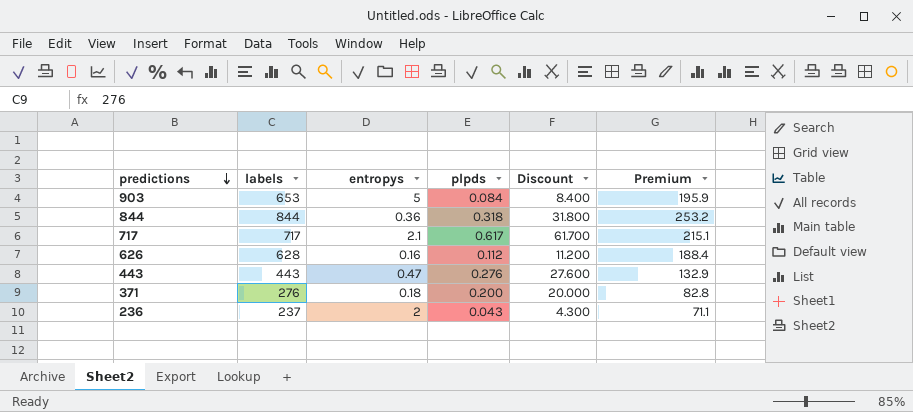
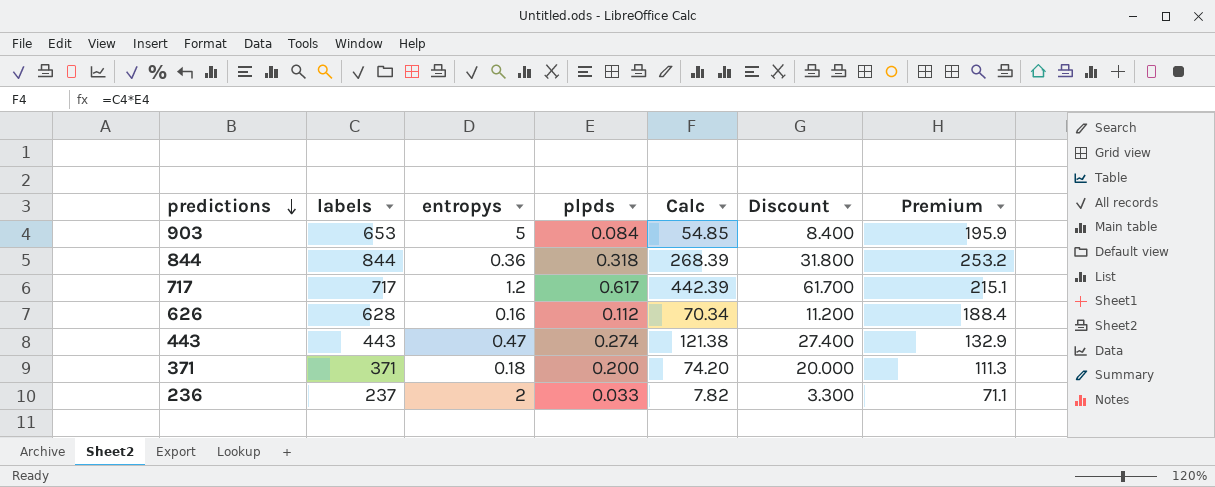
column Calc | formula: none -> [labels] * [plpds]
717 | entropys: 2.1 -> 1.2
443 | plpds: 0.276 -> 0.274
443 | Discount: 27.600 -> 27.400
371 | labels: 276 -> 371
371 | Premium: 82.8 -> 111.3
236 | plpds: 0.043 -> 0.033
236 | Discount: 4.300 -> 3.300

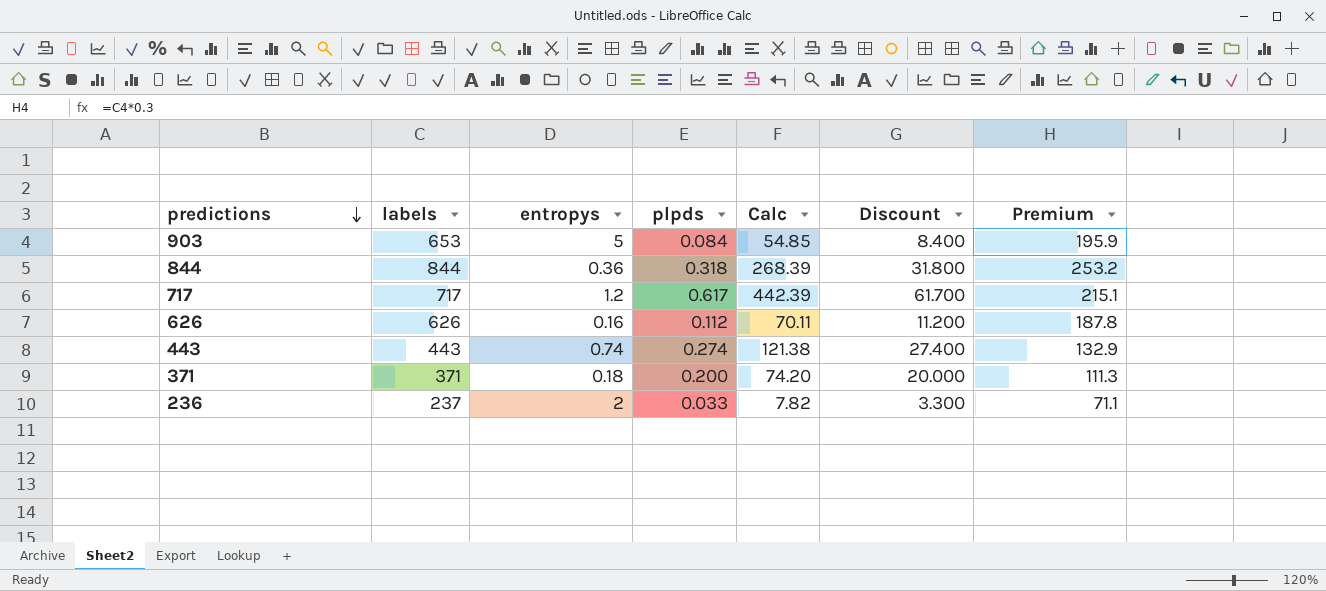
626 | labels: 628 -> 626
626 | Calc: 70.34 -> 70.11
626 | Premium: 188.4 -> 187.8
443 | entropys: 0.47 -> 0.74

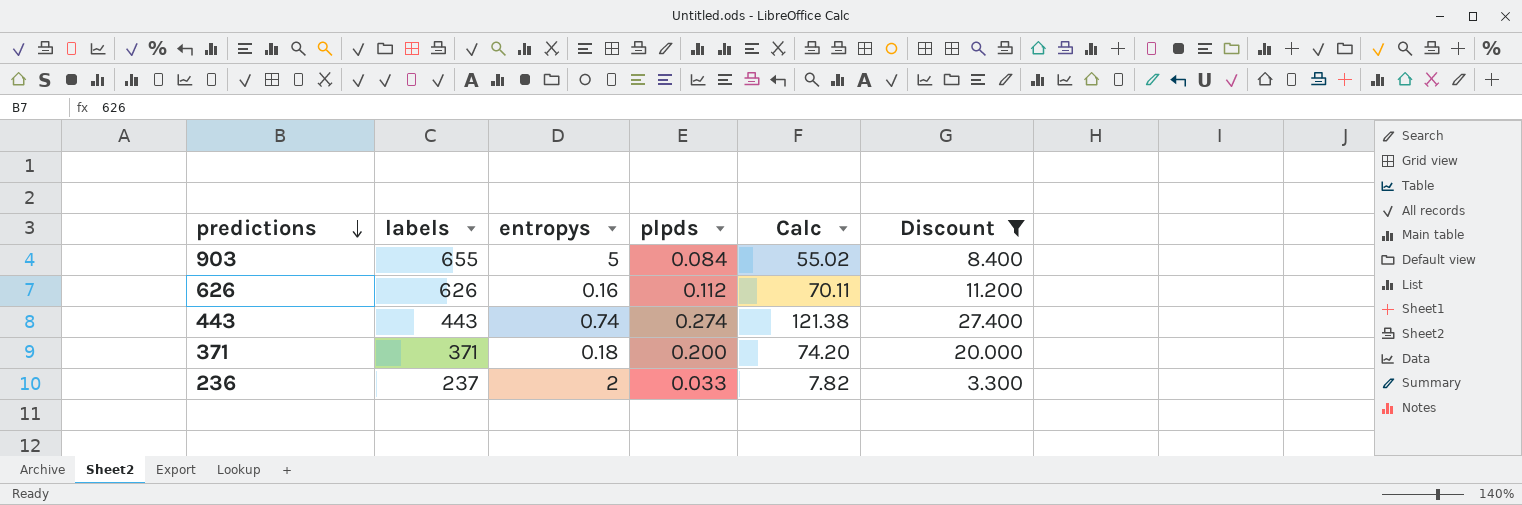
filter: none -> Discount <= 27.400
column Premium | formula: [labels] * 0.3 -> none
903 | labels: 653 -> 655
903 | Calc: 54.85 -> 55.02

